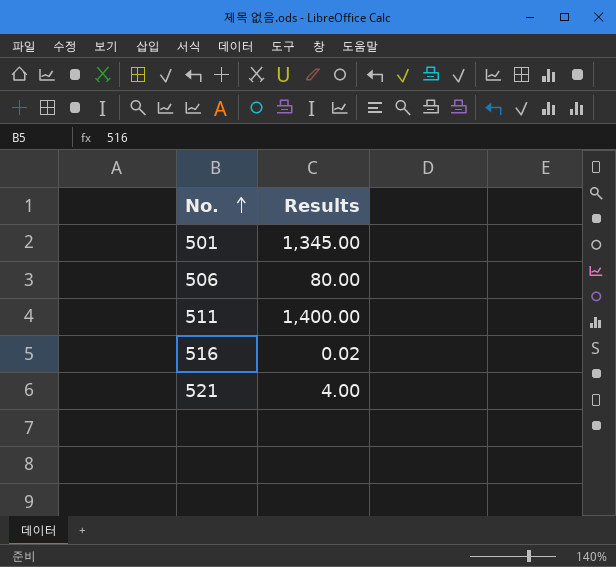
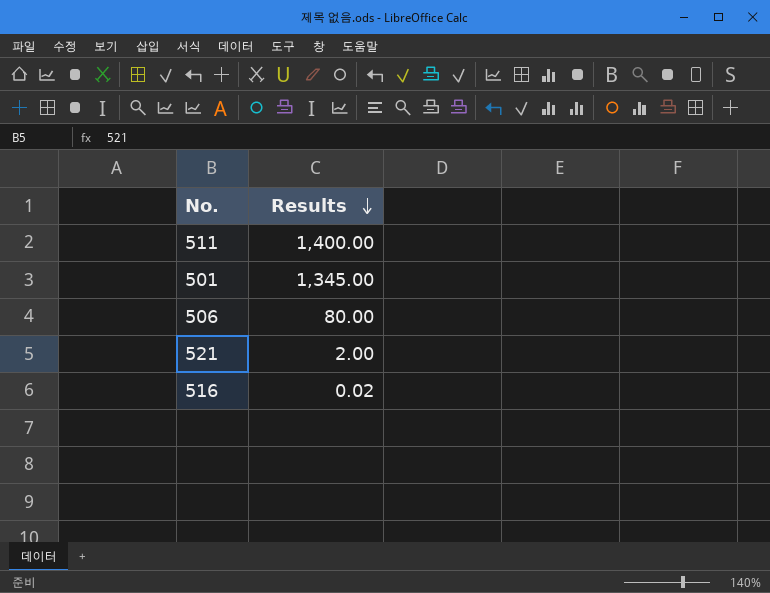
row order: No. ascending -> Results descending
521 | Results: 4.00 -> 2.00

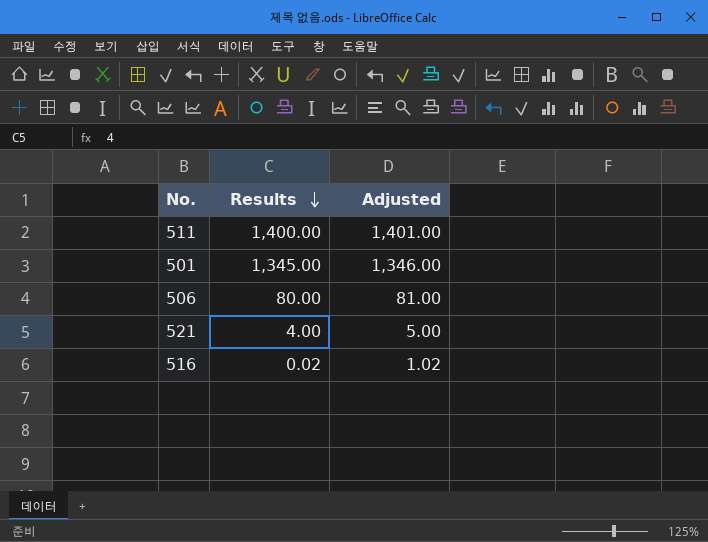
column Adjusted | formula: none -> [Results] + 1
521 | Results: 2.00 -> 4.00

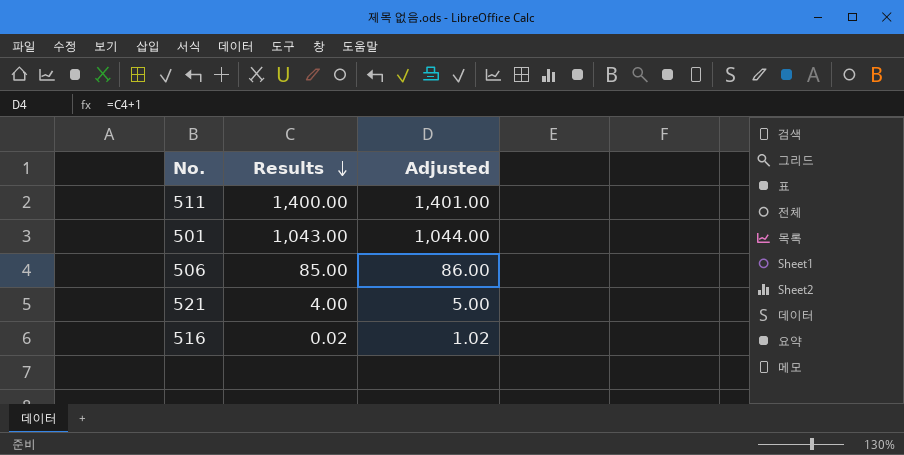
501 | Results: 1,345.00 -> 1,043.00
501 | Adjusted: 1,346.00 -> 1,044.00
506 | Results: 80.00 -> 85.00
506 | Adjusted: 81.00 -> 86.00

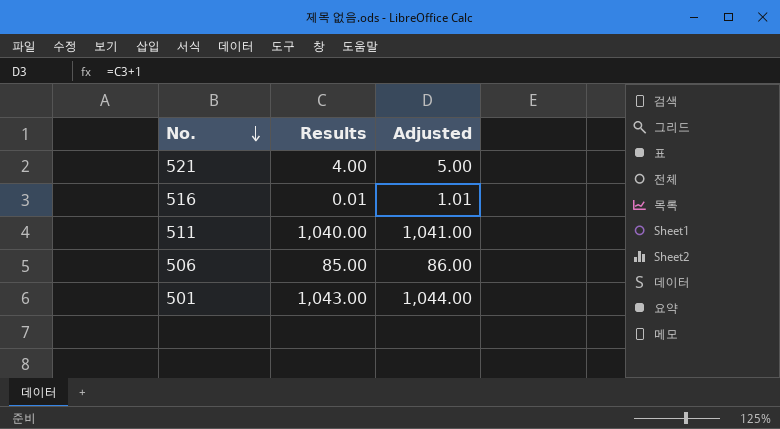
row order: Results descending -> No. descending
516 | Results: 0.02 -> 0.01
516 | Adjusted: 1.02 -> 1.01
511 | Results: 1,400.00 -> 1,040.00
511 | Adjusted: 1,401.00 -> 1,041.00

